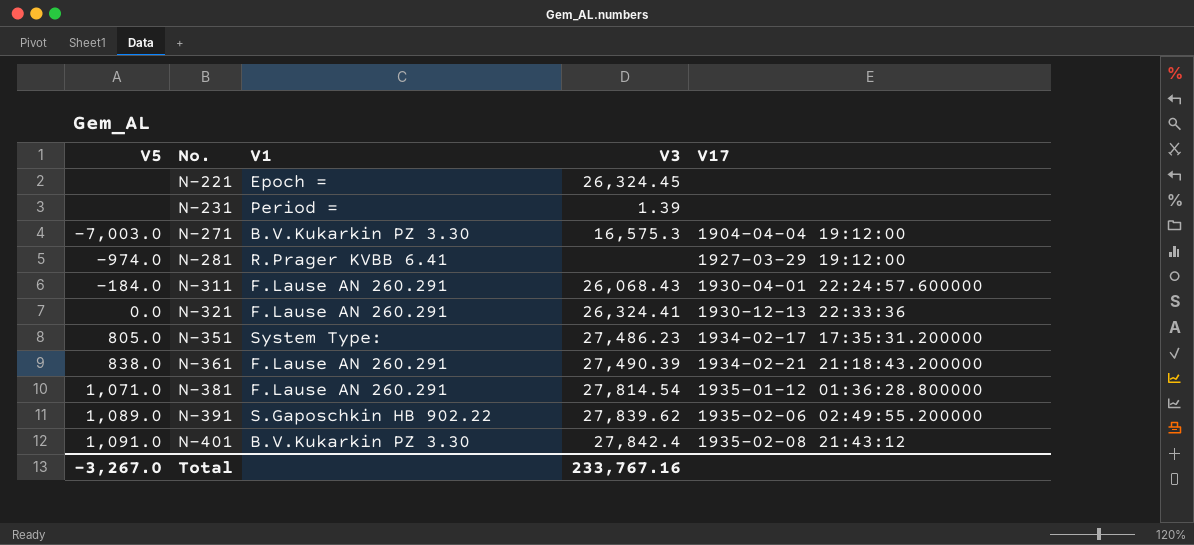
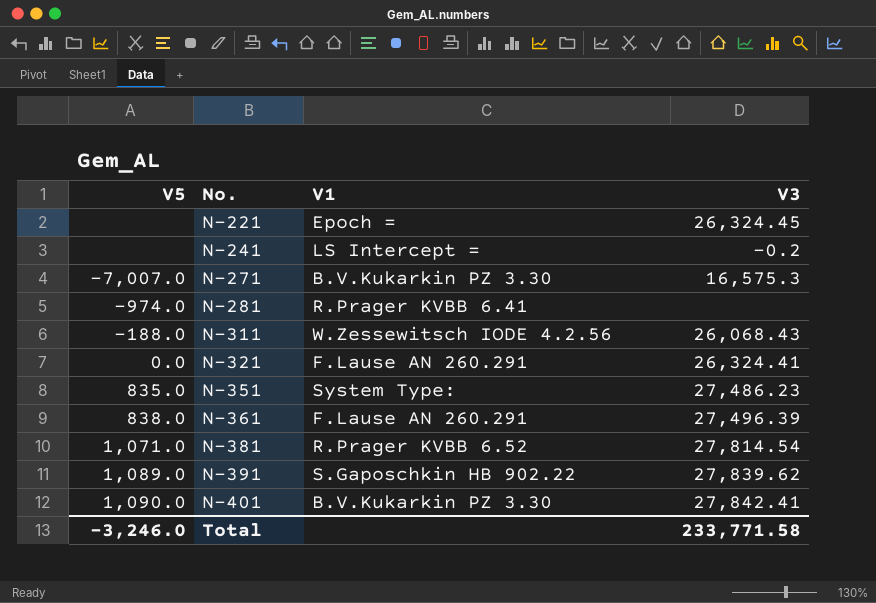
column V17 | position: 5 -> none
row N-231: none | Period = | 1.39 | none -> none
row N-241: none -> none | LS Intercept = | -0.2
N-271 | V5: -7,003.0 -> -7,007.0
N-311 | V5: -184.0 -> -188.0
N-311 | V1: F.Lause AN 260.291 -> W.Zessewitsch IODE 4.2.56
N-351 | V5: 805.0 -> 835.0
N-361 | V3: 27,490.39 -> 27,496.39
N-381 | V1: F.Lause AN 260.291 -> R.Prager KVBB 6.52
N-401 | V5: 1,091.0 -> 1,090.0
N-401 | V3: 27,842.4 -> 27,842.41
Total | V5: -3,267.0 -> -3,246.0
Total | V3: 233,767.16 -> 233,771.58

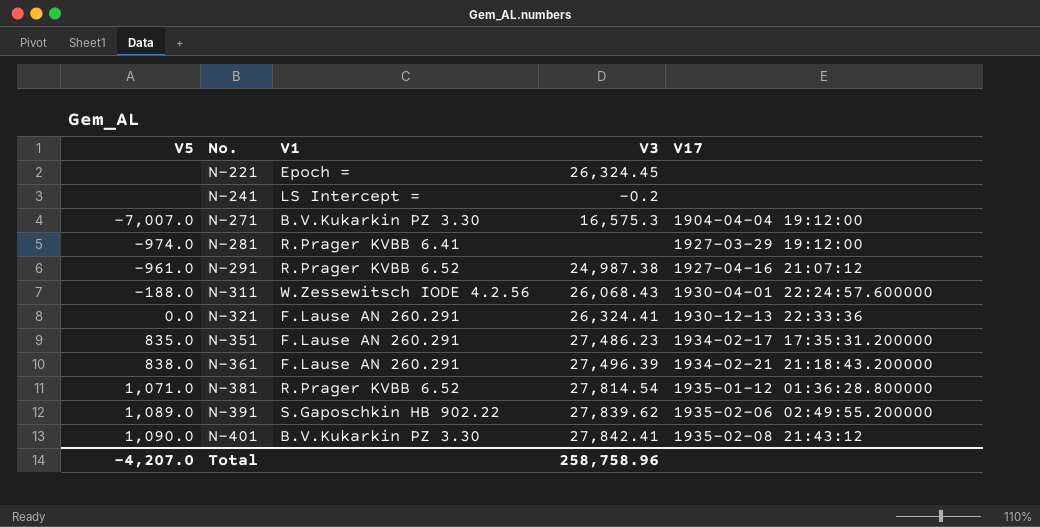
column V17 | position: none -> 5
row N-291: none -> -961.0 | R.Prager KVBB 6.52 | 24,987.38 | 1927-04-16 21:07:12
N-351 | V1: System Type: -> F.Lause AN 260.291
Total | V5: -3,246.0 -> -4,207.0
Total | V3: 233,771.58 -> 258,758.96

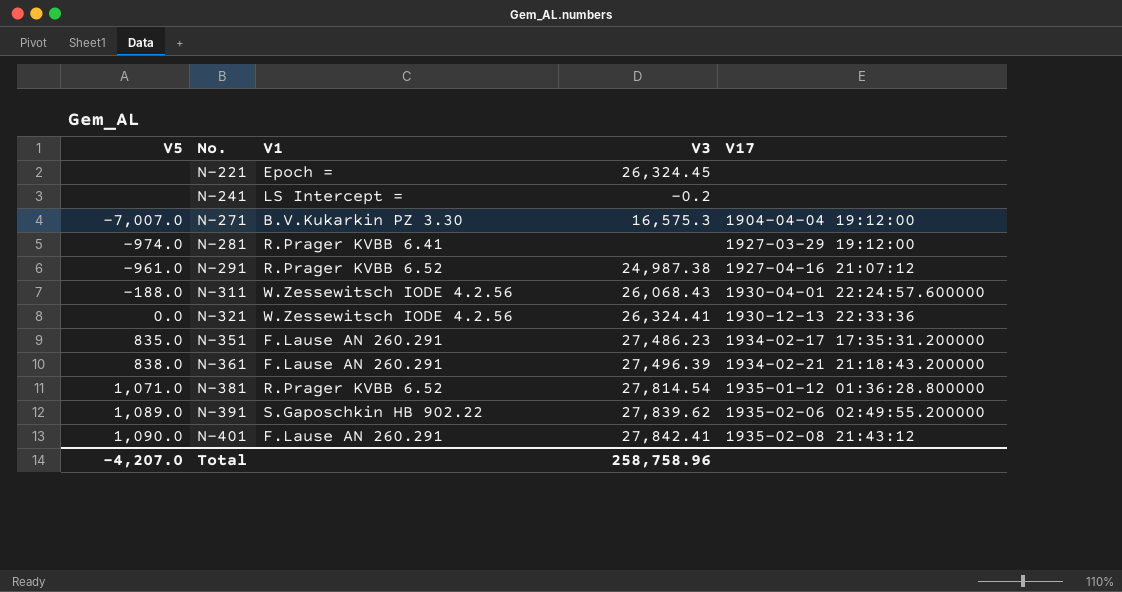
N-321 | V1: F.Lause AN 260.291 -> W.Zessewitsch IODE 4.2.56
N-401 | V1: B.V.Kukarkin PZ 3.30 -> F.Lause AN 260.291

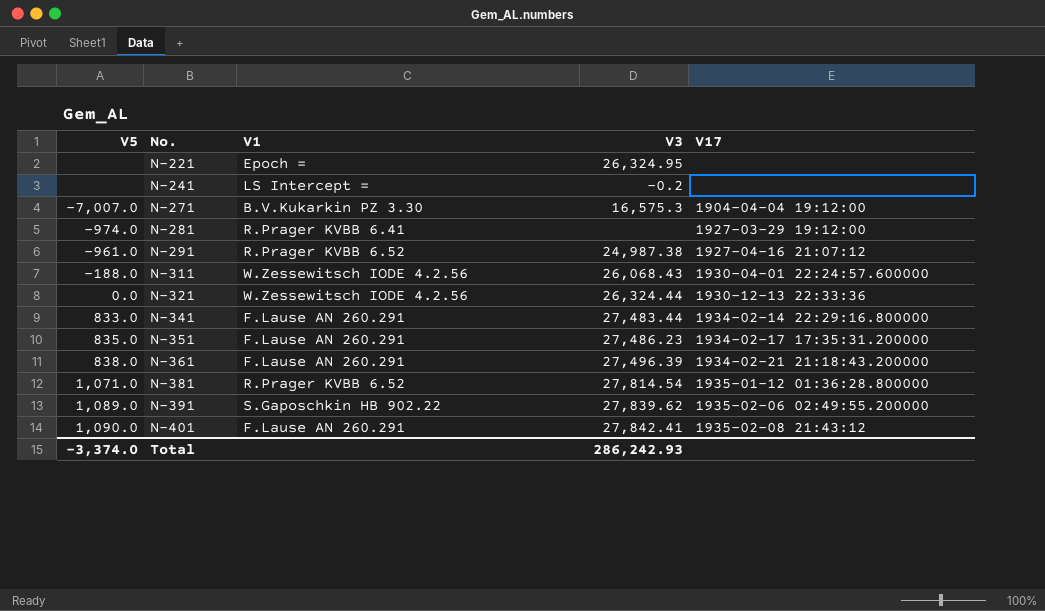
N-221 | V3: 26,324.45 -> 26,324.95
N-321 | V3: 26,324.41 -> 26,324.44
row N-341: none -> 833.0 | F.Lause AN 260.291 | 27,483.44 | 1934-02-14 22:29:16.800000
Total | V5: -4,207.0 -> -3,374.0
Total | V3: 258,758.96 -> 286,242.93

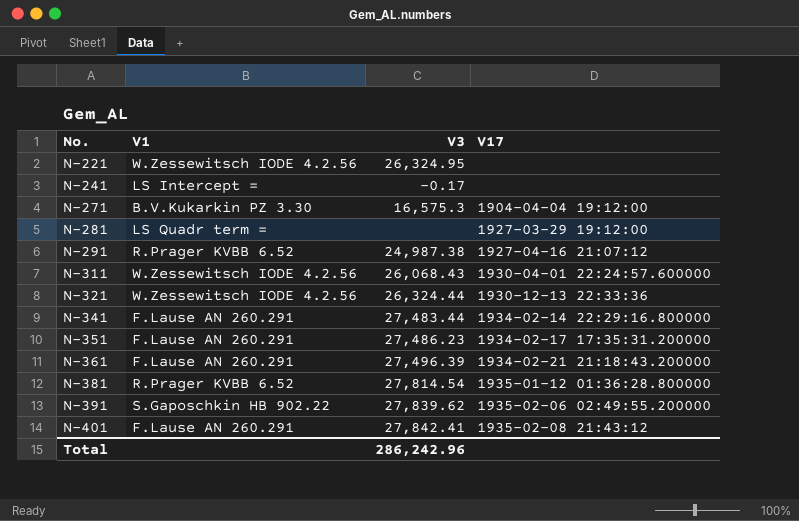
column V5 | position: 1 -> none
N-221 | V1: Epoch = -> W.Zessewitsch IODE 4.2.56
N-241 | V3: -0.2 -> -0.17
N-281 | V1: R.Prager KVBB 6.41 -> LS Quadr term =
Total | V3: 286,242.93 -> 286,242.96

